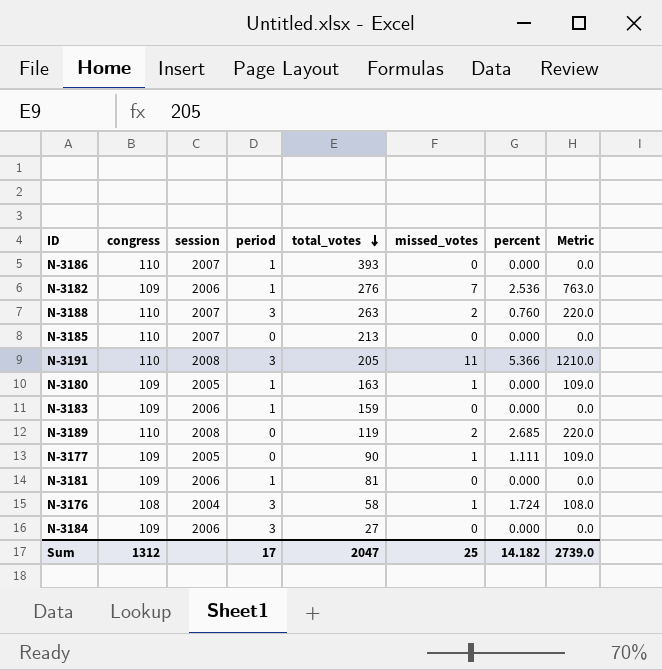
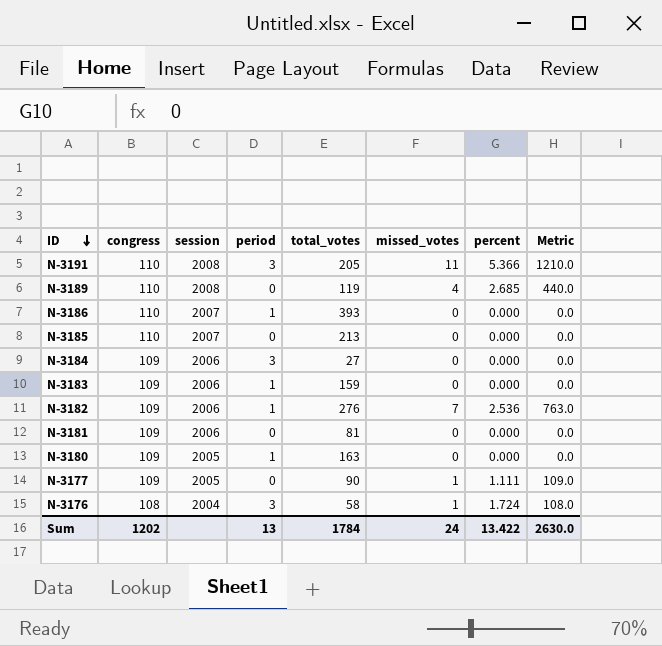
row order: total_votes descending -> ID descending
row N-3188: 110 | 2007 | 3 | 263 | 2 | 0.760 | 220.0 -> none
N-3189 | missed_votes: 2 -> 4
N-3189 | Metric: 220.0 -> 440.0
N-3181 | period: 1 -> 0
N-3180 | missed_votes: 1 -> 0
N-3180 | Metric: 109.0 -> 0.0
Sum | congress: 1312 -> 1202
Sum | period: 17 -> 13
Sum | total_votes: 2047 -> 1784
Sum | missed_votes: 25 -> 24
Sum | percent: 14.182 -> 13.422
Sum | Metric: 2739.0 -> 2630.0

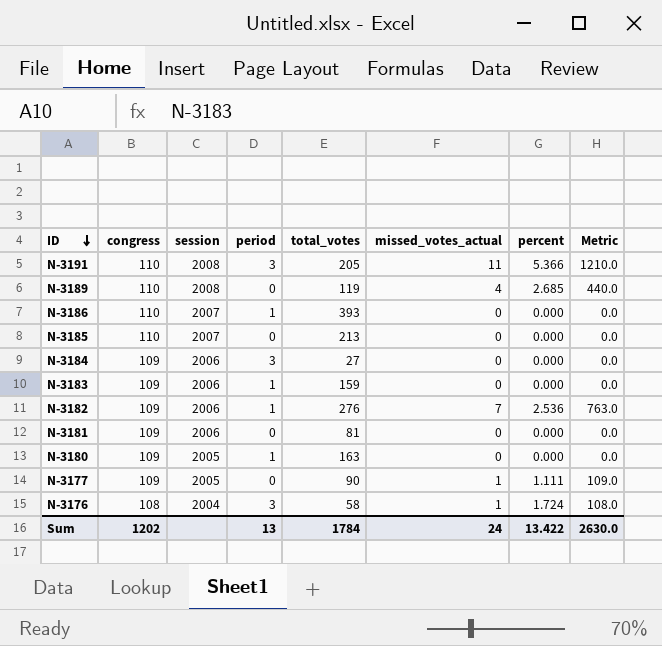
column name: missed_votes -> missed_votes_actual

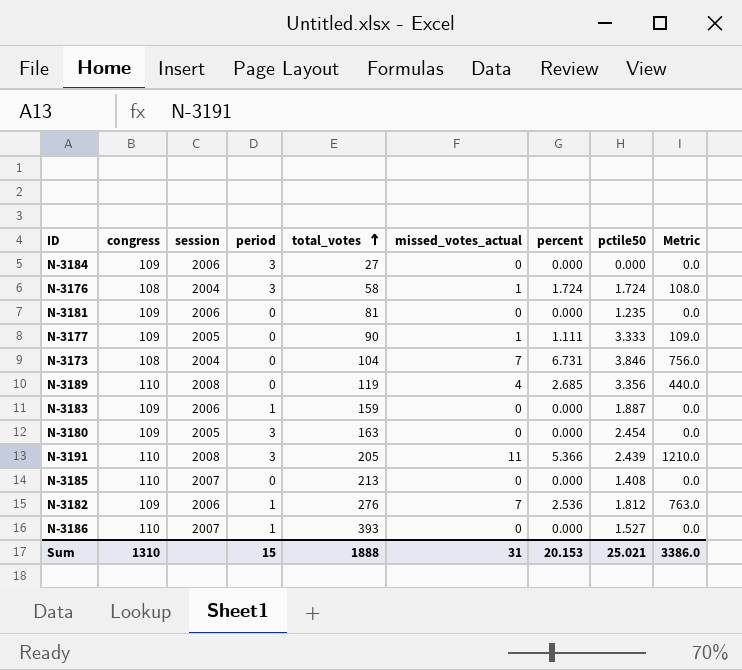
row order: ID descending -> total_votes ascending
column pctile50 | position: none -> 8
row N-3173: none -> 108 | 2004 | 0 | 104 | 7 | 6.731 | 3.846 | 756.0
N-3180 | period: 1 -> 3
Sum | congress: 1202 -> 1310
Sum | period: 13 -> 15
Sum | total_votes: 1784 -> 1888
Sum | missed_votes_actual: 24 -> 31
Sum | percent: 13.422 -> 20.153
Sum | Metric: 2630.0 -> 3386.0

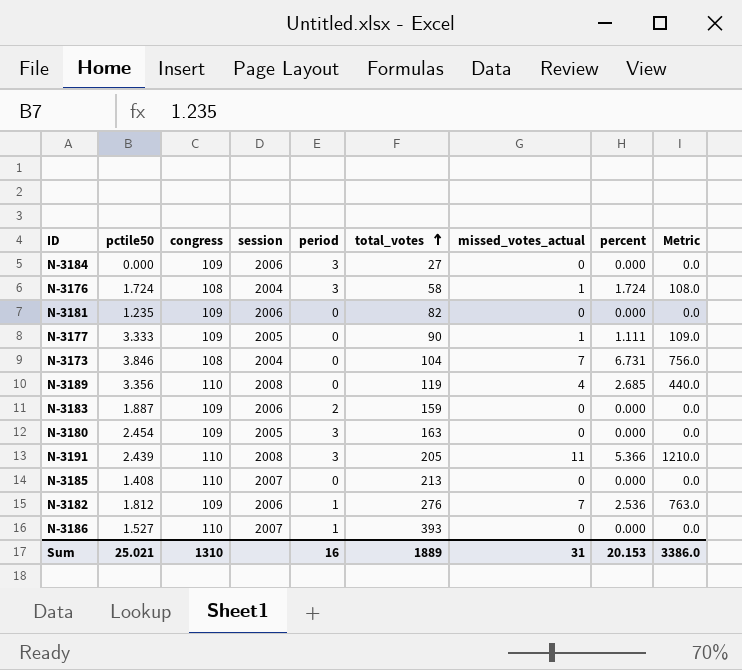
column pctile50 | position: 8 -> 2
N-3181 | total_votes: 81 -> 82
N-3183 | period: 1 -> 2
Sum | period: 15 -> 16
Sum | total_votes: 1888 -> 1889

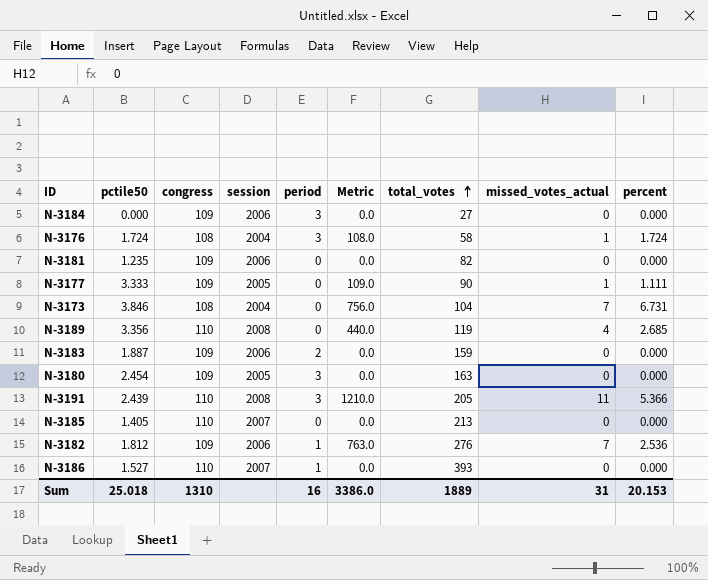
column Metric | position: 9 -> 6
N-3185 | pctile50: 1.408 -> 1.405
Sum | pctile50: 25.021 -> 25.018

